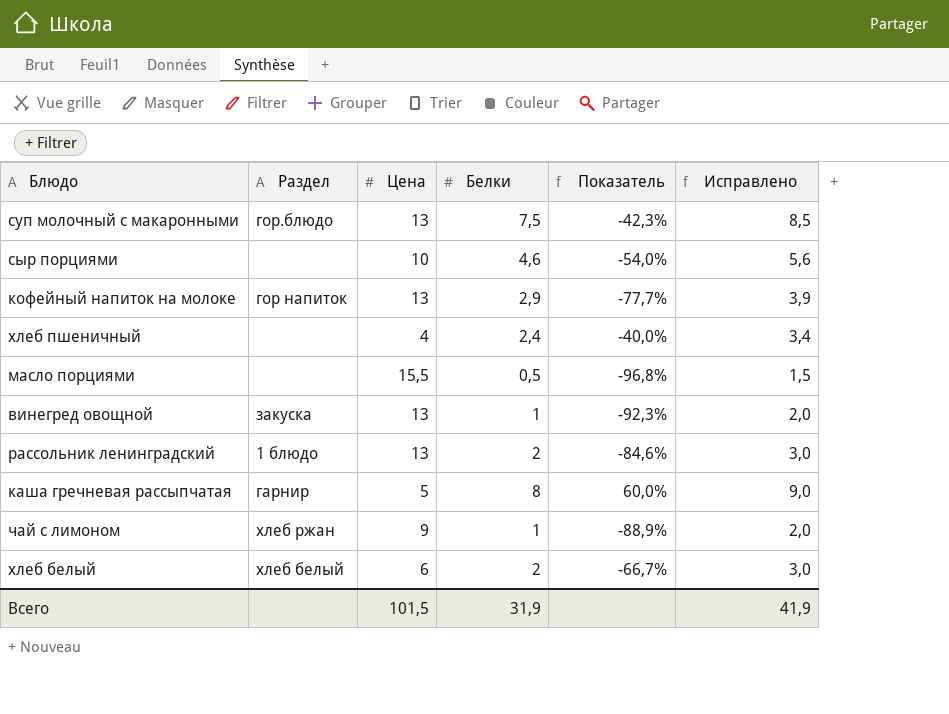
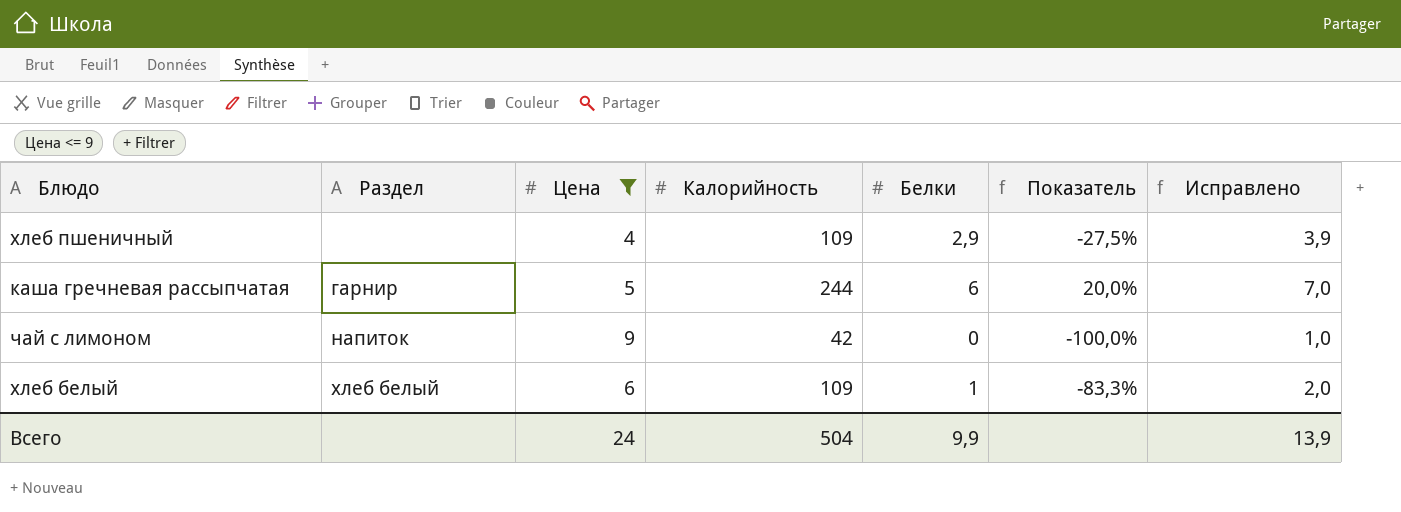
filter: none -> Цена <= 9
column Калорийность | position: none -> 4
хлеб пшеничный | Белки: 2,4 -> 2,9
хлеб пшеничный | Показатель: -40,0% -> -27,5%
хлеб пшеничный | Исправлено: 3,4 -> 3,9
каша гречневая рассыпчатая | Белки: 8 -> 6
каша гречневая рассыпчатая | Показатель: 60,0% -> 20,0%
каша гречневая рассыпчатая | Исправлено: 9,0 -> 7,0
чай с лимоном | Раздел: хлеб ржан -> напиток
чай с лимоном | Белки: 1 -> 0
чай с лимоном | Показатель: -88,9% -> -100,0%
чай с лимоном | Исправлено: 2,0 -> 1,0
хлеб белый | Белки: 2 -> 1
хлеб белый | Показатель: -66,7% -> -83,3%
хлеб белый | Исправлено: 3,0 -> 2,0
Всего | Цена: 101,5 -> 24
Всего | Белки: 31,9 -> 9,9
Всего | Исправлено: 41,9 -> 13,9

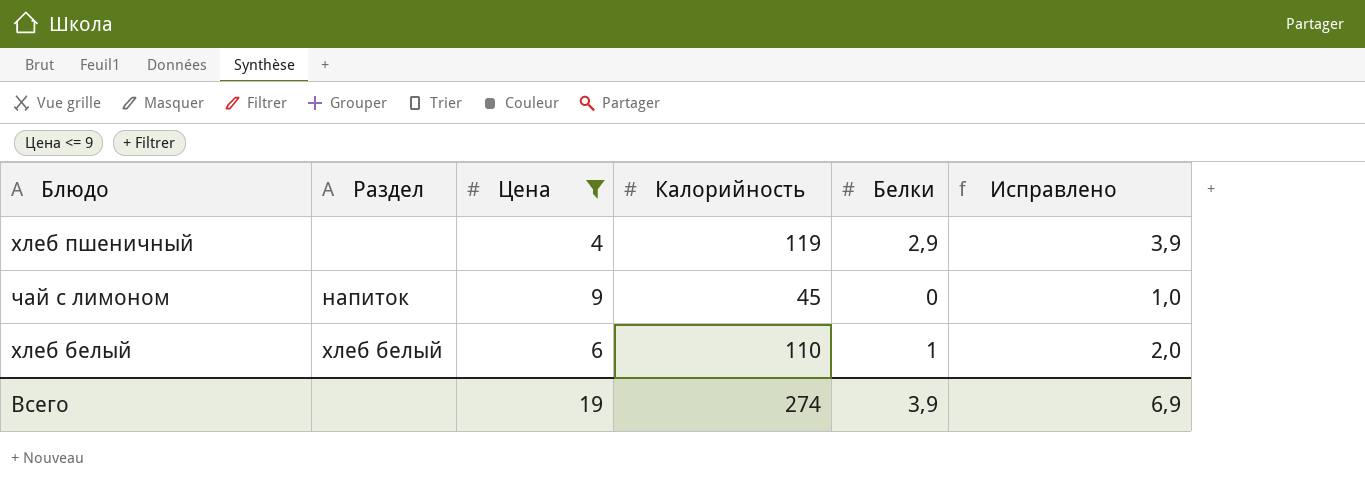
column Показатель | formula: ([Белки] - [Цена]) / [Цена] -> none
row каша гречневая рассыпчатая: гарнир | 5 | 244 | 6 | 20,0% | 7,0 -> none
хлеб пшеничный | Калорийность: 109 -> 119
чай с лимоном | Калорийность: 42 -> 45
хлеб белый | Калорийность: 109 -> 110
Всего | Цена: 24 -> 19
Всего | Калорийность: 504 -> 274
Всего | Белки: 9,9 -> 3,9
Всего | Исправлено: 13,9 -> 6,9

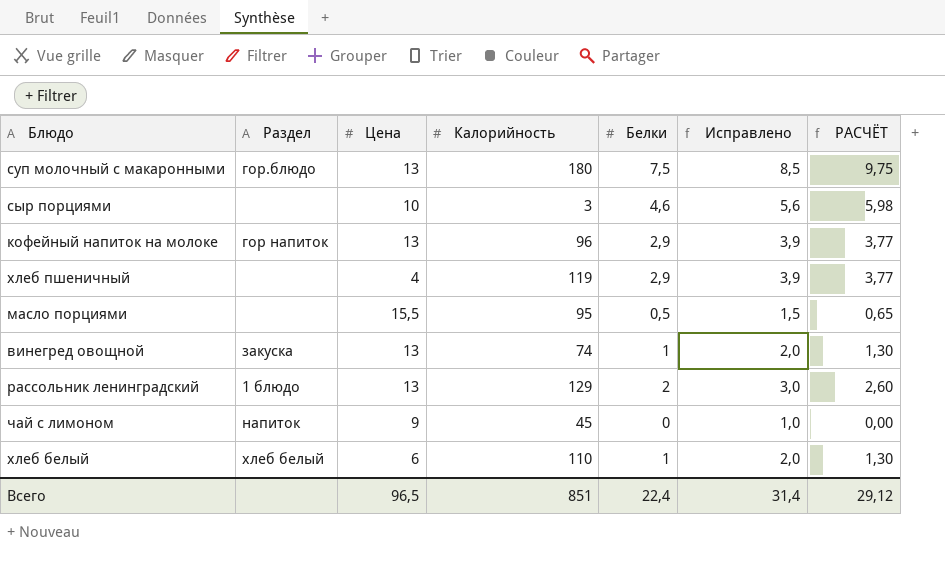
filter: Цена <= 9 -> none
column РАСЧЁТ | formula: none -> [Белки] * 1,3
Всего | Цена: 19 -> 96,5
Всего | Калорийность: 274 -> 851
Всего | Белки: 3,9 -> 22,4
Всего | Исправлено: 6,9 -> 31,4

